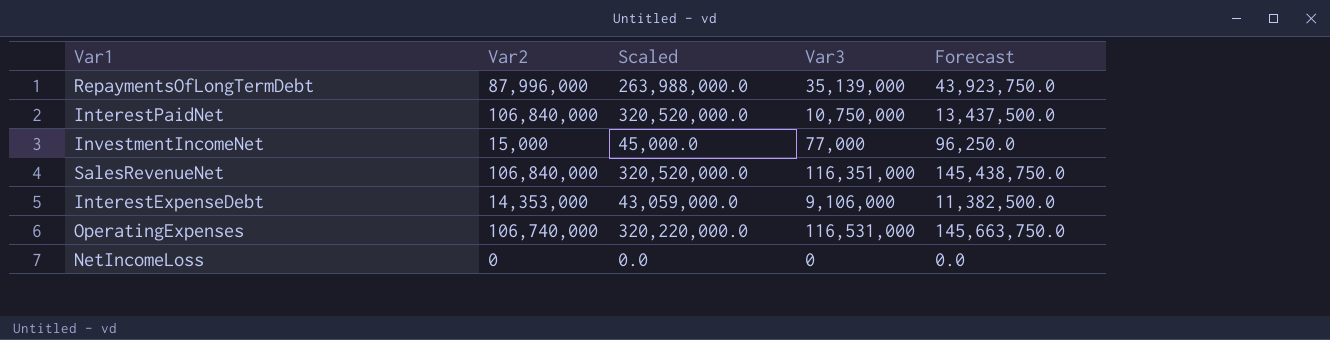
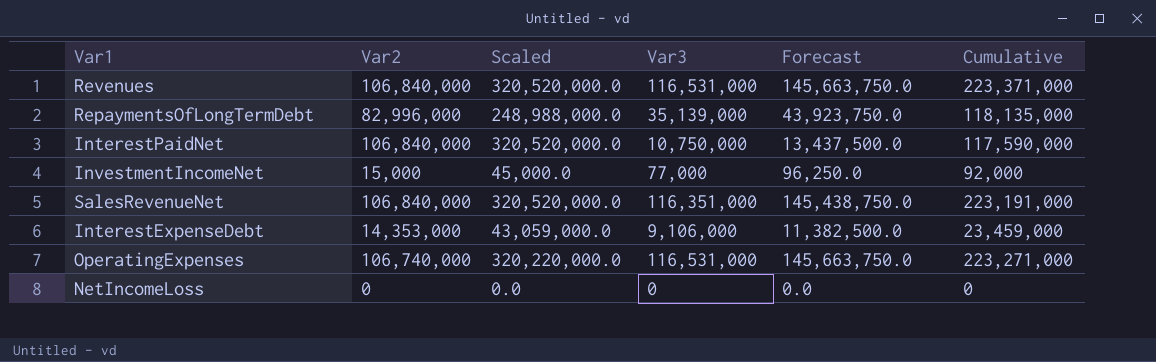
column Cumulative | formula: none -> [Var2] + [Var3]
row Revenues: none -> 106,840,000 | 320,520,000.0 | 116,531,000 | 145,663,750.0 | 223,371,000
RepaymentsOfLongTermDebt | Var2: 87,996,000 -> 82,996,000
RepaymentsOfLongTermDebt | Scaled: 263,988,000.0 -> 248,988,000.0

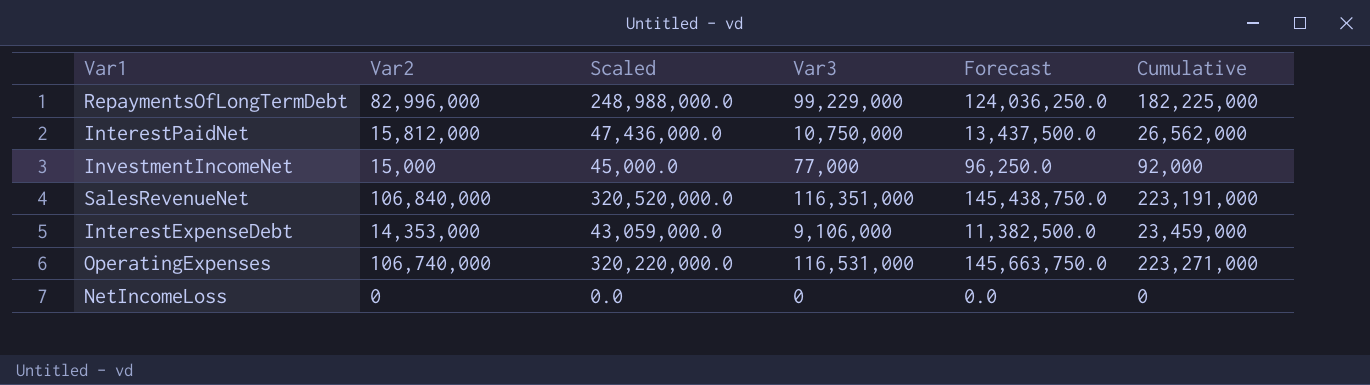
row Revenues: 106,840,000 | 320,520,000.0 | 116,531,000 | 145,663,750.0 | 223,371,000 -> none
RepaymentsOfLongTermDebt | Var3: 35,139,000 -> 99,229,000
RepaymentsOfLongTermDebt | Forecast: 43,923,750.0 -> 124,036,250.0
RepaymentsOfLongTermDebt | Cumulative: 118,135,000 -> 182,225,000
InterestPaidNet | Var2: 106,840,000 -> 15,812,000
InterestPaidNet | Scaled: 320,520,000.0 -> 47,436,000.0
InterestPaidNet | Cumulative: 117,590,000 -> 26,562,000

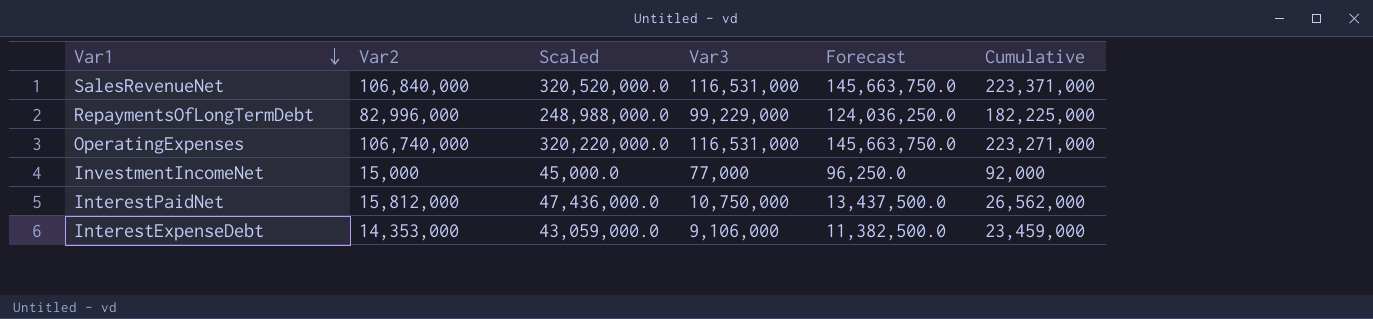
row order: none -> Var1 descending
row NetIncomeLoss: 0 | 0.0 | 0 | 0.0 | 0 -> none
SalesRevenueNet | Var3: 116,351,000 -> 116,531,000
SalesRevenueNet | Forecast: 145,438,750.0 -> 145,663,750.0
SalesRevenueNet | Cumulative: 223,191,000 -> 223,371,000

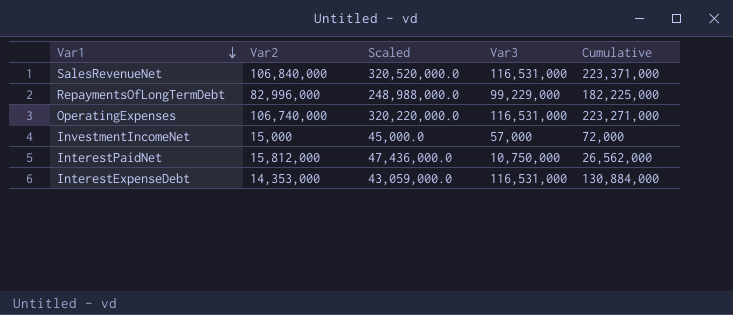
column Forecast | formula: [Var3] * 1.25 -> none
InvestmentIncomeNet | Var3: 77,000 -> 57,000
InvestmentIncomeNet | Cumulative: 92,000 -> 72,000
InterestExpenseDebt | Var3: 9,106,000 -> 116,531,000
InterestExpenseDebt | Cumulative: 23,459,000 -> 130,884,000

